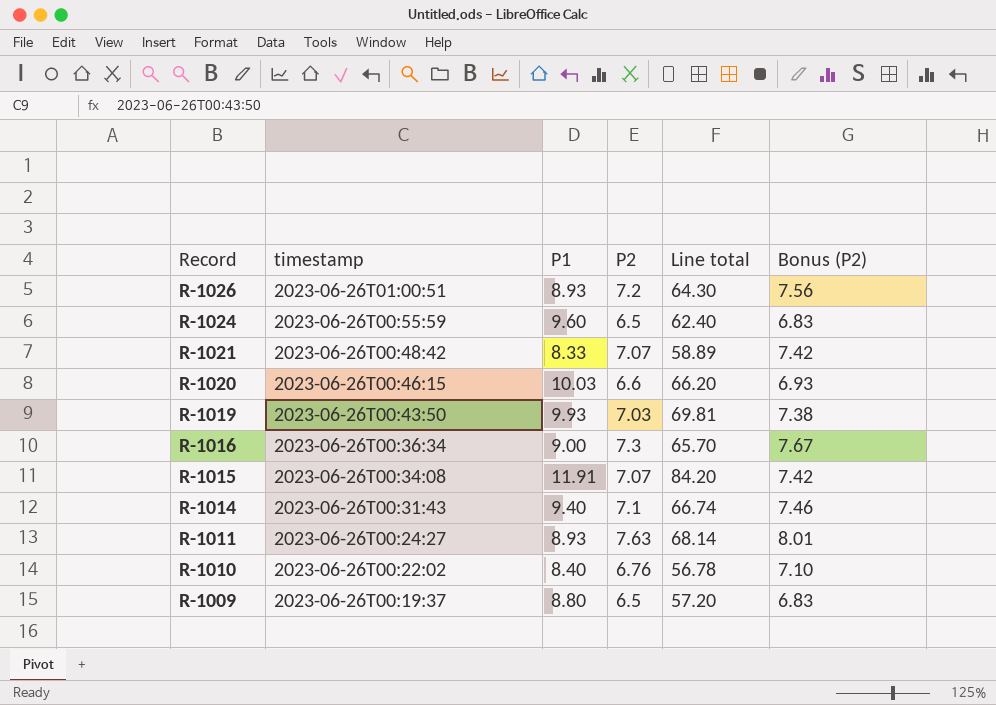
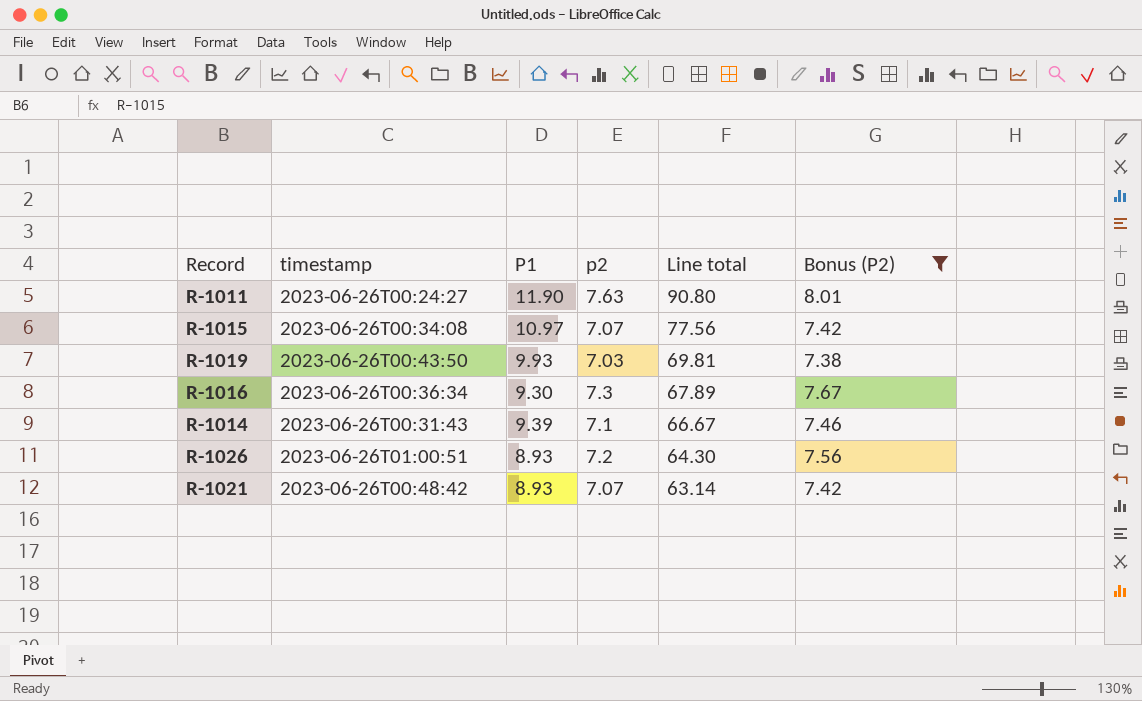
filter: none -> Bonus (P2) >= 7.38
row order: Record descending -> Line total descending
column name: P2 -> p2
R-1011 | P1: 8.93 -> 11.90
R-1011 | Line total: 68.14 -> 90.80
R-1015 | P1: 11.91 -> 10.97
R-1015 | Line total: 84.20 -> 77.56
R-1016 | P1: 9.00 -> 9.30
R-1016 | Line total: 65.70 -> 67.89
R-1014 | P1: 9.40 -> 9.39
R-1014 | Line total: 66.74 -> 66.67
R-1021 | P1: 8.33 -> 8.93
R-1021 | Line total: 58.89 -> 63.14

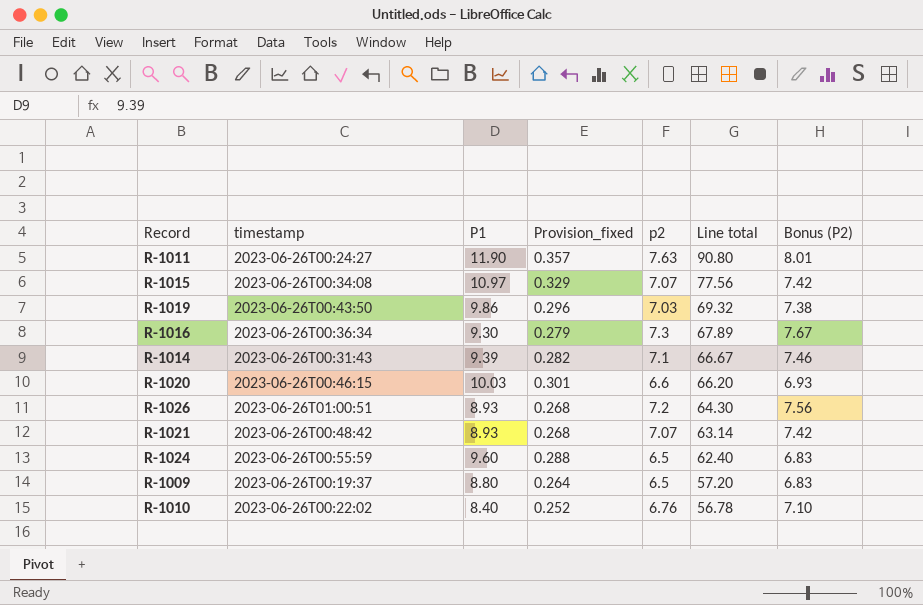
filter: Bonus (P2) >= 7.38 -> none
column Provision_fixed | formula: none -> [P1] * 0.03
R-1019 | P1: 9.93 -> 9.86
R-1019 | Line total: 69.81 -> 69.32

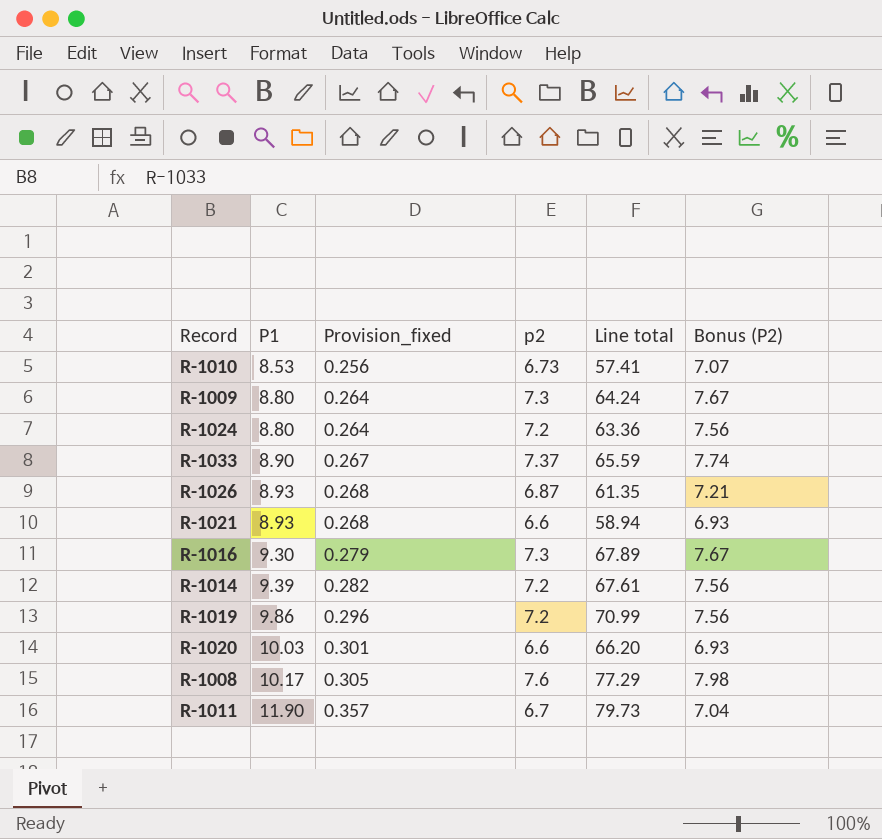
row order: Line total descending -> P1 ascending
column timestamp | position: 2 -> none
row R-1015: 2023-06-26T00:34:08 | 10.97 | 0.329 | 7.07 | 77.56 | 7.42 -> none
R-1010 | P1: 8.40 -> 8.53
R-1010 | Provision_fixed: 0.252 -> 0.256
R-1010 | p2: 6.76 -> 6.73
R-1010 | Line total: 56.78 -> 57.41
R-1010 | Bonus (P2): 7.10 -> 7.07
R-1009 | p2: 6.5 -> 7.3
R-1009 | Line total: 57.20 -> 64.24
R-1009 | Bonus (P2): 6.83 -> 7.67
R-1024 | P1: 9.60 -> 8.80
R-1024 | Provision_fixed: 0.288 -> 0.264
R-1024 | p2: 6.5 -> 7.2
R-1024 | Line total: 62.40 -> 63.36
R-1024 | Bonus (P2): 6.83 -> 7.56
row R-1033: none -> 8.90 | 0.267 | 7.37 | 65.59 | 7.74
R-1026 | p2: 7.2 -> 6.87
R-1026 | Line total: 64.30 -> 61.35
R-1026 | Bonus (P2): 7.56 -> 7.21
R-1021 | p2: 7.07 -> 6.6
R-1021 | Line total: 63.14 -> 58.94
R-1021 | Bonus (P2): 7.42 -> 6.93
R-1014 | p2: 7.1 -> 7.2
R-1014 | Line total: 66.67 -> 67.61
R-1014 | Bonus (P2): 7.46 -> 7.56
R-1019 | p2: 7.03 -> 7.2
R-1019 | Line total: 69.32 -> 70.99
R-1019 | Bonus (P2): 7.38 -> 7.56
row R-1008: none -> 10.17 | 0.305 | 7.6 | 77.29 | 7.98
R-1011 | p2: 7.63 -> 6.7
R-1011 | Line total: 90.80 -> 79.73
R-1011 | Bonus (P2): 8.01 -> 7.04

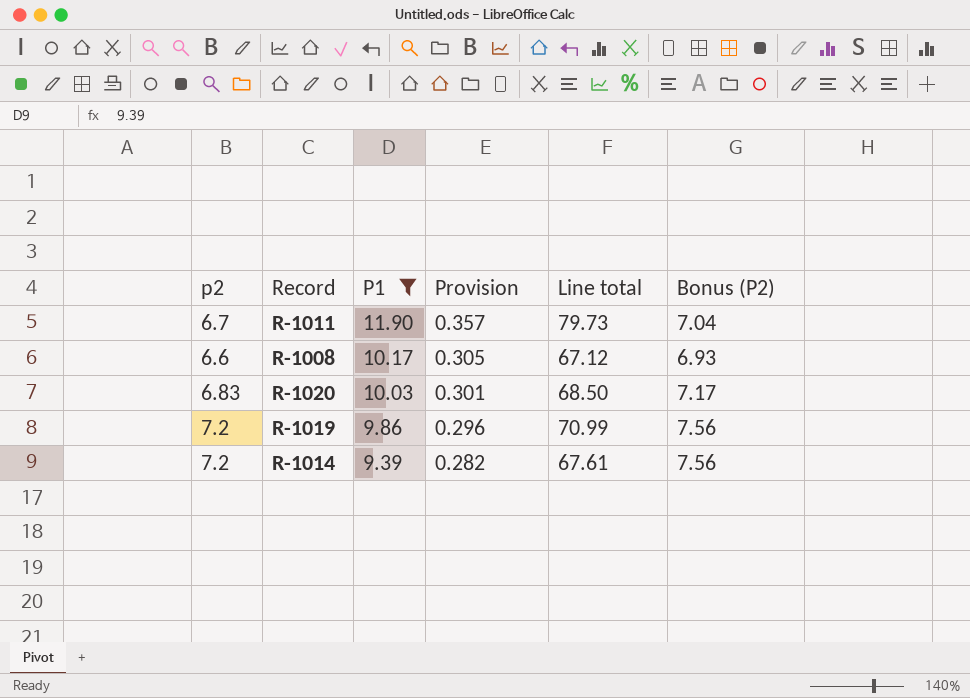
filter: none -> P1 >= 9.39
row order: P1 ascending -> P1 descending
column p2 | position: 4 -> 1
column name: Provision_fixed -> Provision
R-1008 | p2: 7.6 -> 6.6
R-1008 | Line total: 77.29 -> 67.12
R-1008 | Bonus (P2): 7.98 -> 6.93
R-1020 | p2: 6.6 -> 6.83
R-1020 | Line total: 66.20 -> 68.50
R-1020 | Bonus (P2): 6.93 -> 7.17

